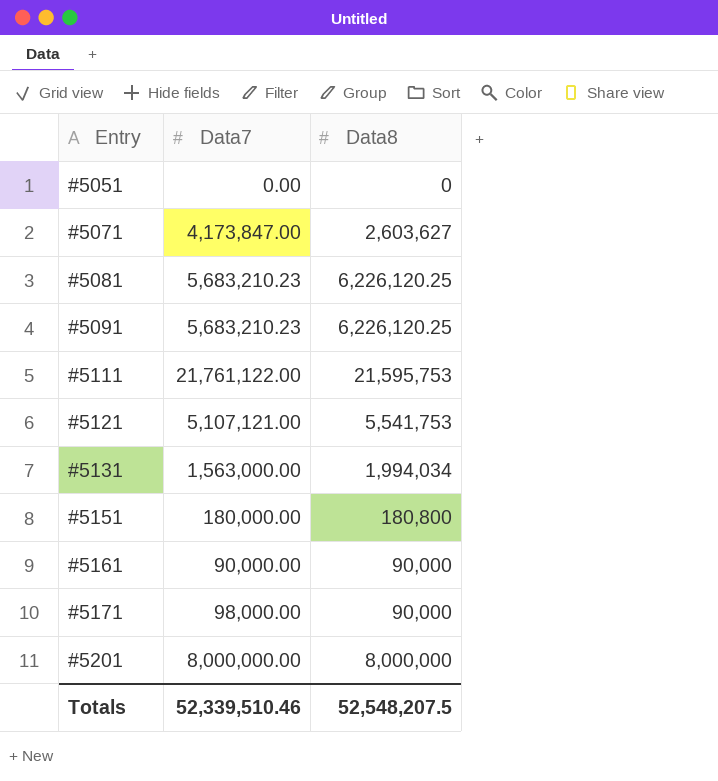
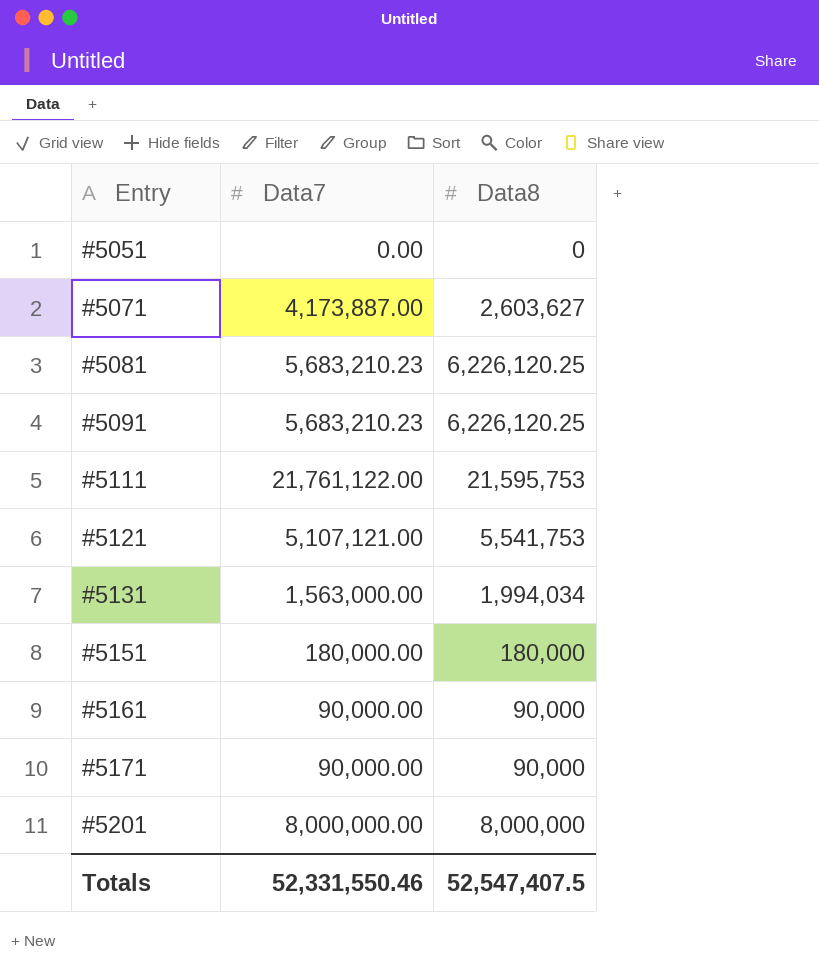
#5071 | Data7: 4,173,847.00 -> 4,173,887.00
#5151 | Data8: 180,800 -> 180,000
#5171 | Data7: 98,000.00 -> 90,000.00
Totals | Data7: 52,339,510.46 -> 52,331,550.46
Totals | Data8: 52,548,207.5 -> 52,547,407.5

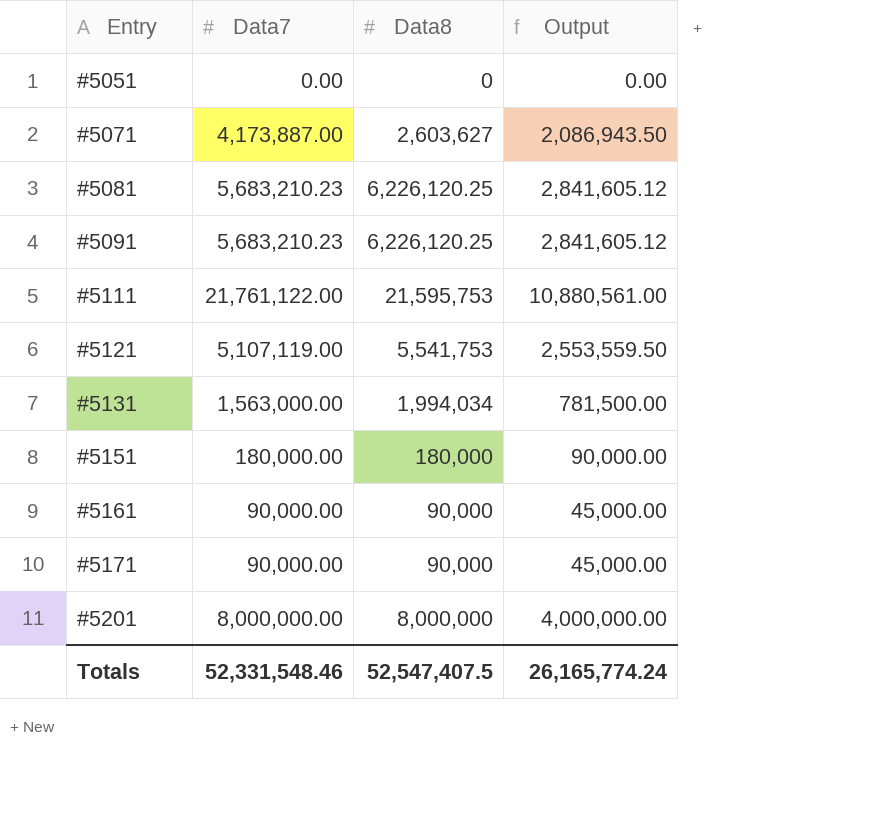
column Output | formula: none -> [Data7] * 0.5
#5121 | Data7: 5,107,121.00 -> 5,107,119.00
Totals | Data7: 52,331,550.46 -> 52,331,548.46

